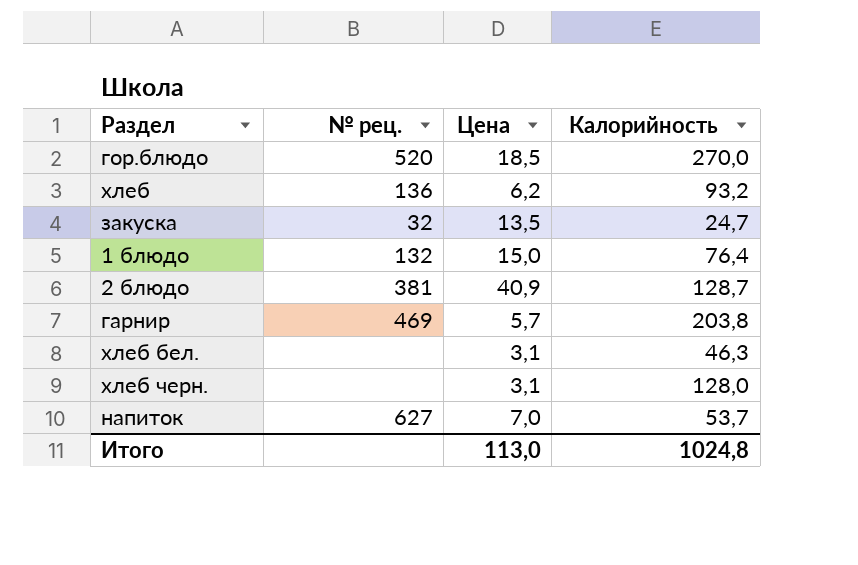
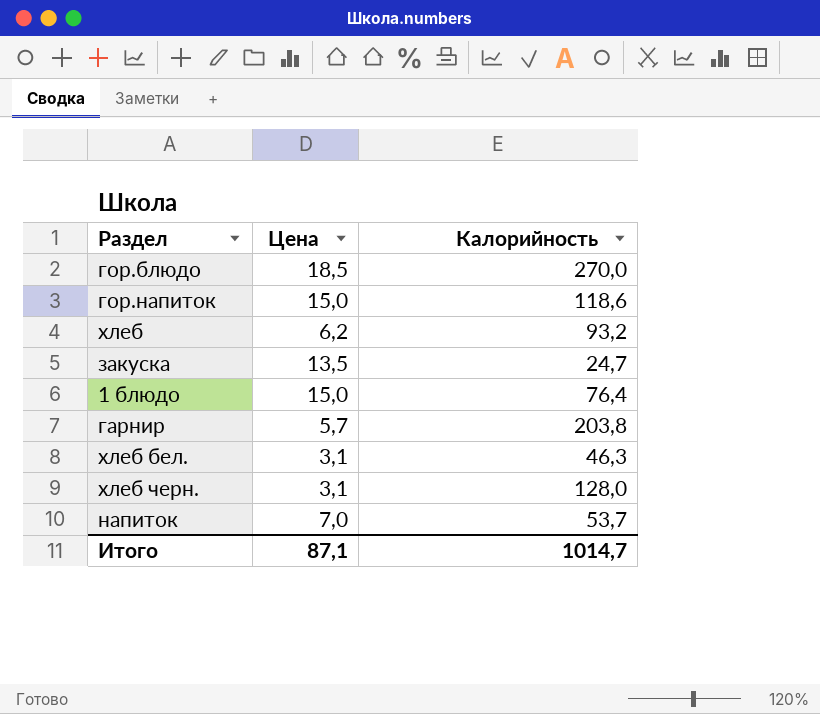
column № рец. | position: 2 -> none
row 2 блюдо: 381 | 40,9 | 128,7 -> none
row гор.напиток: none -> 15,0 | 118,6
Итого | Цена: 113,0 -> 87,1
Итого | Калорийность: 1024,8 -> 1014,7

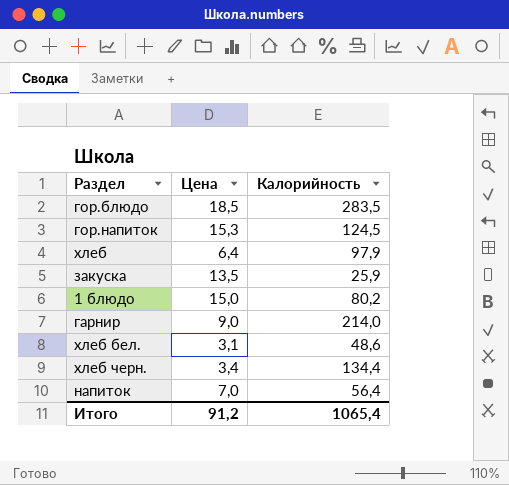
гор.блюдо | Калорийность: 270,0 -> 283,5
гор.напиток | Цена: 15,0 -> 15,3
гор.напиток | Калорийность: 118,6 -> 124,5
хлеб | Цена: 6,2 -> 6,4
хлеб | Калорийность: 93,2 -> 97,9
закуска | Калорийность: 24,7 -> 25,9
1 блюдо | Калорийность: 76,4 -> 80,2
гарнир | Цена: 5,7 -> 9,0
гарнир | Калорийность: 203,8 -> 214,0
хлеб бел. | Калорийность: 46,3 -> 48,6
хлеб черн. | Цена: 3,1 -> 3,4
хлеб черн. | Калорийность: 128,0 -> 134,4
напиток | Калорийность: 53,7 -> 56,4
Итого | Цена: 87,1 -> 91,2
Итого | Калорийность: 1014,7 -> 1065,4

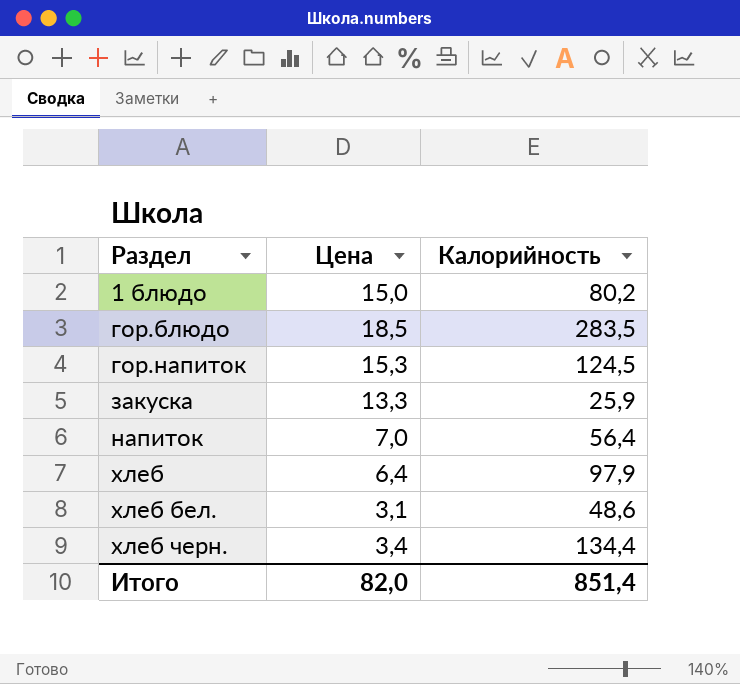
row order: none -> Раздел ascending
row гарнир: 9,0 | 214,0 -> none
закуска | Цена: 13,5 -> 13,3
Итого | Цена: 91,2 -> 82,0
Итого | Калорийность: 1065,4 -> 851,4

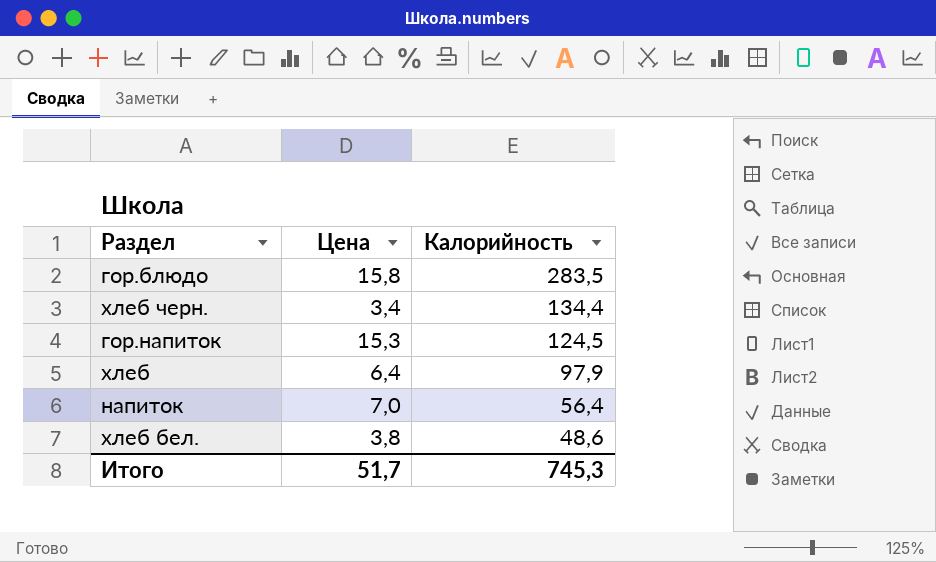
row order: Раздел ascending -> Калорийность descending
row 1 блюдо: 15,0 | 80,2 -> none
row закуска: 13,3 | 25,9 -> none
гор.блюдо | Цена: 18,5 -> 15,8
хлеб бел. | Цена: 3,1 -> 3,8
Итого | Цена: 82,0 -> 51,7
Итого | Калорийность: 851,4 -> 745,3

